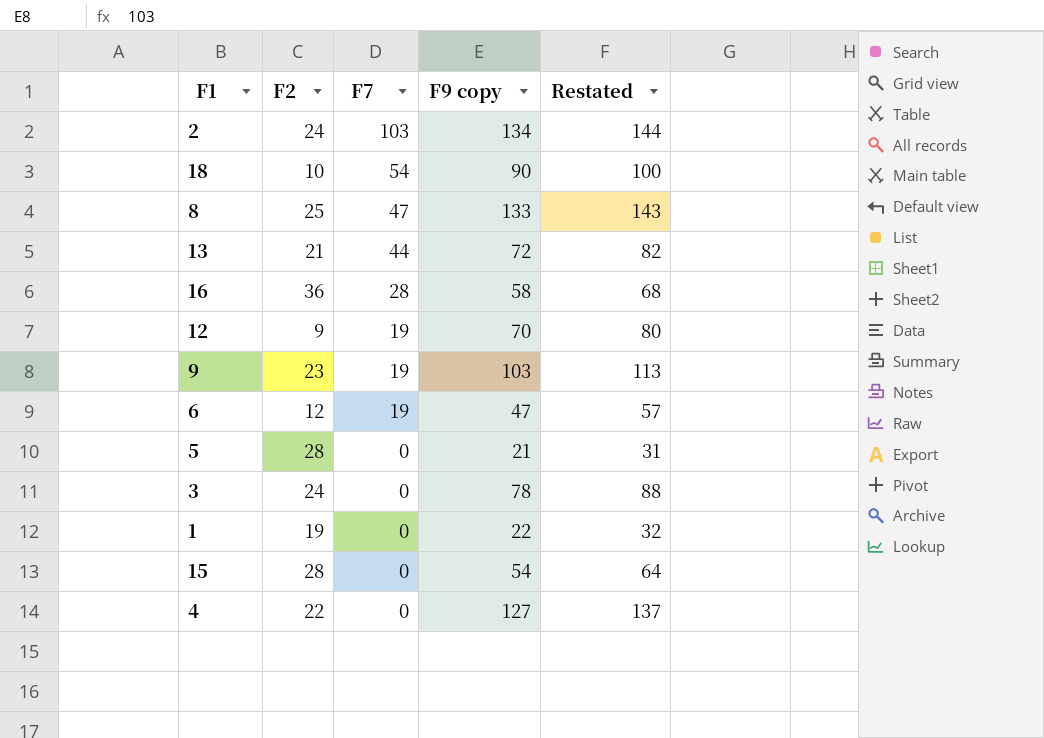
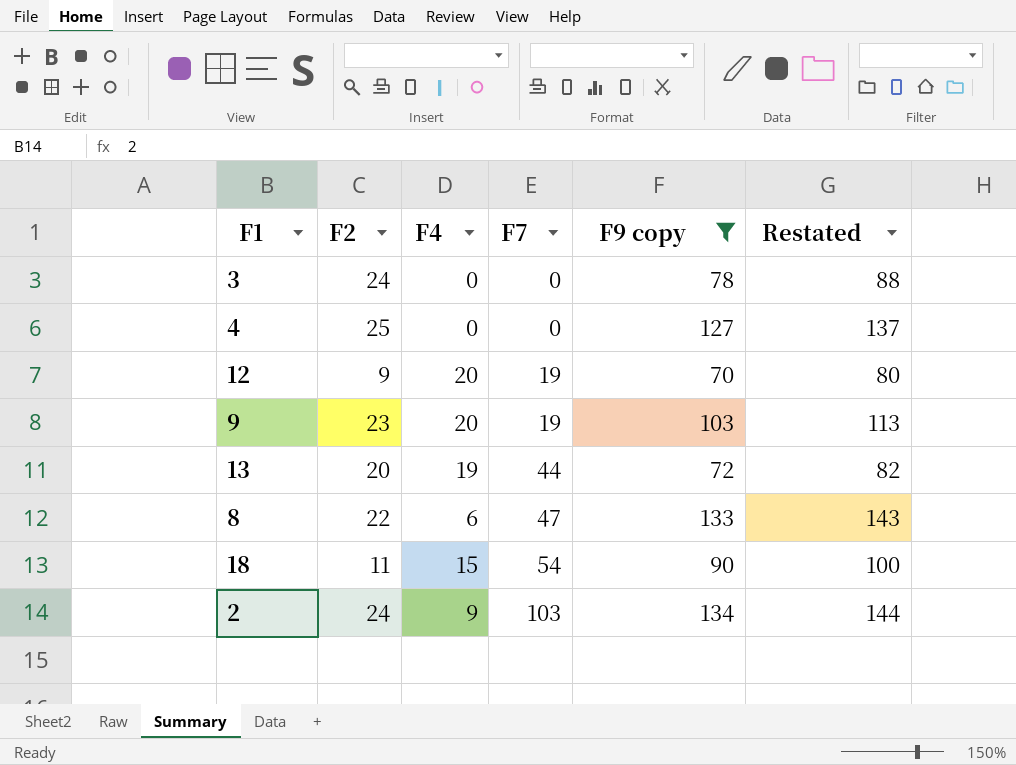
filter: none -> F9 copy >= 70
row order: F7 descending -> F7 ascending
column F4 | position: none -> 3
4 | F2: 22 -> 25
13 | F2: 21 -> 20
8 | F2: 25 -> 22
18 | F2: 10 -> 11

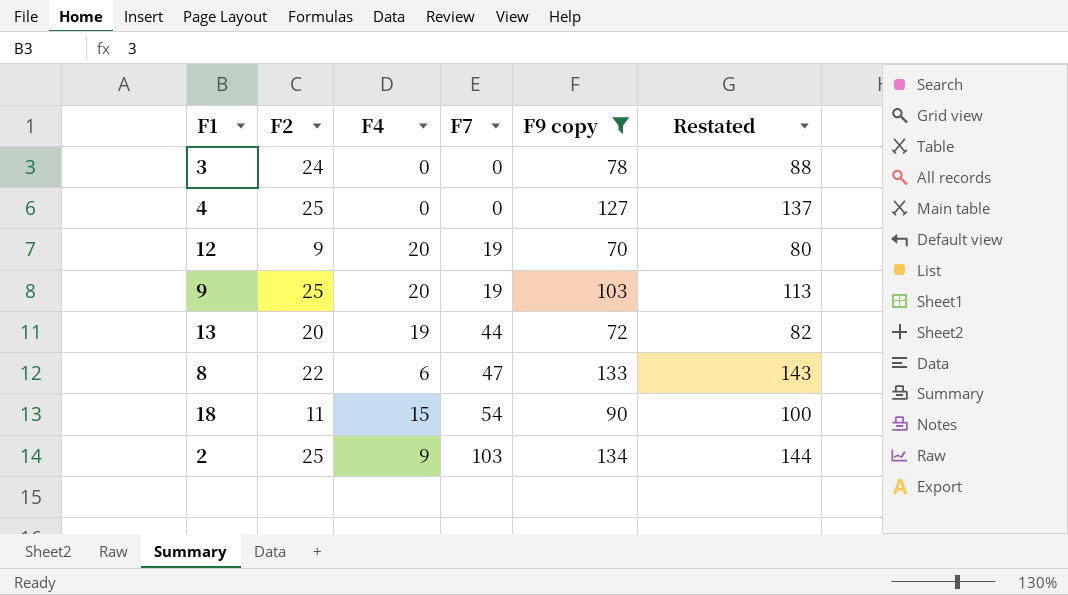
9 | F2: 23 -> 25
2 | F2: 24 -> 25

